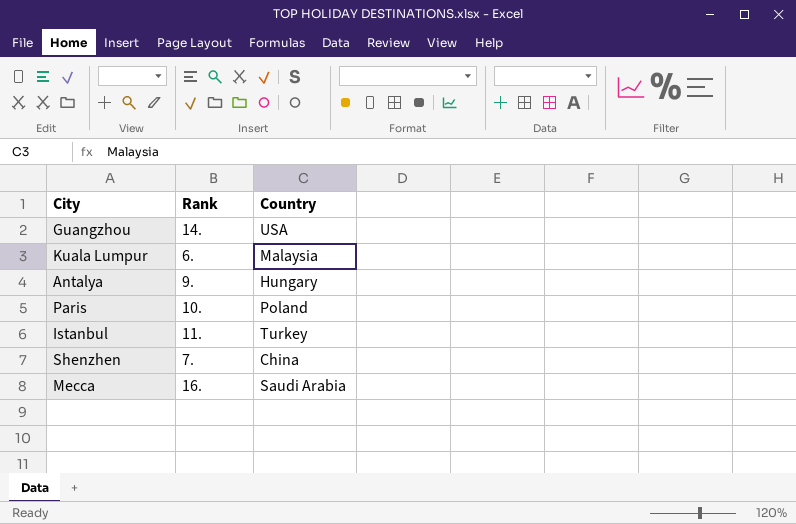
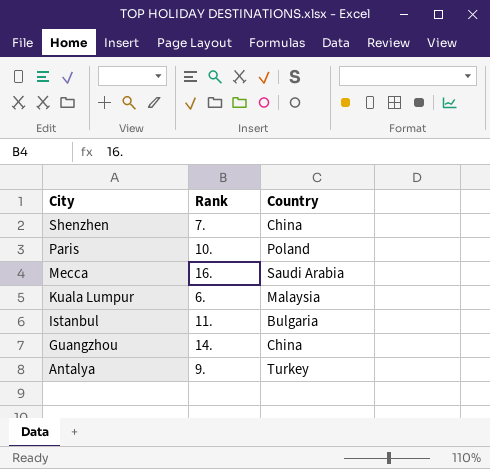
row order: none -> City descending
Istanbul | Country: Turkey -> Bulgaria
Guangzhou | Country: USA -> China
Antalya | Country: Hungary -> Turkey

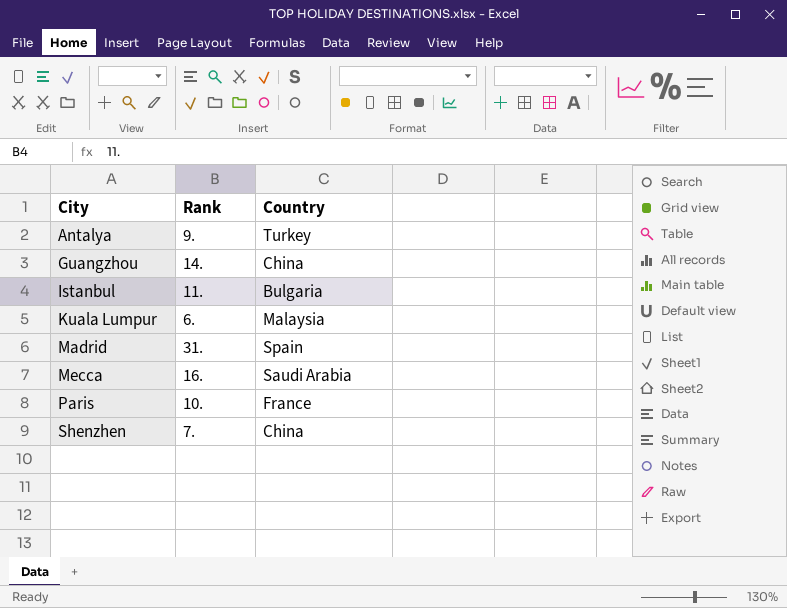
row order: City descending -> City ascending
row Madrid: none -> 31. | Spain
Paris | Country: Poland -> France

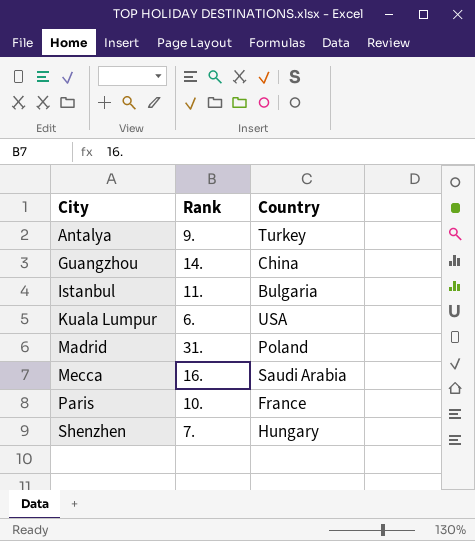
Kuala Lumpur | Country: Malaysia -> USA
Madrid | Country: Spain -> Poland
Shenzhen | Country: China -> Hungary

